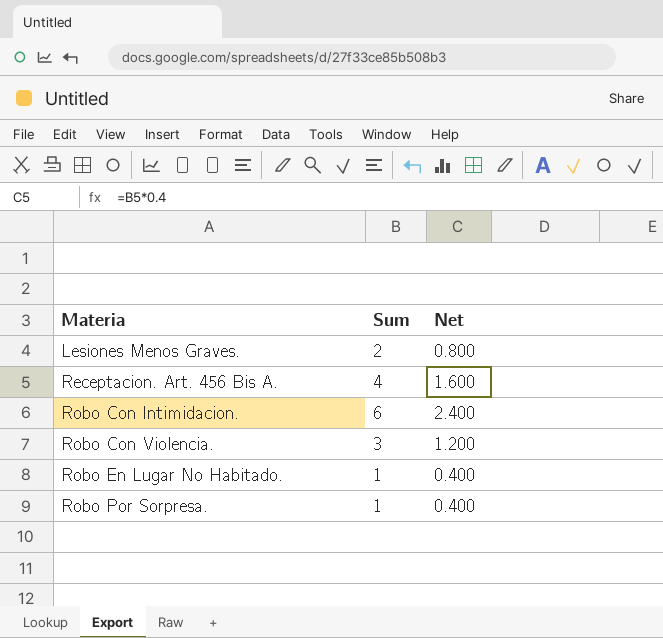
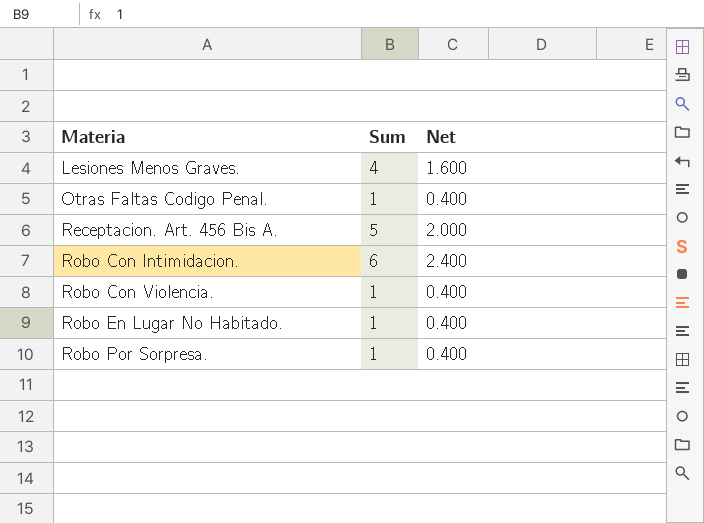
Lesiones Menos Graves. | Sum: 2 -> 4
Lesiones Menos Graves. | Net: 0.800 -> 1.600
row Otras Faltas Codigo Penal.: none -> 1 | 0.400
Receptacion. Art. 456 Bis A. | Sum: 4 -> 5
Receptacion. Art. 456 Bis A. | Net: 1.600 -> 2.000
Robo Con Violencia. | Sum: 3 -> 1
Robo Con Violencia. | Net: 1.200 -> 0.400

